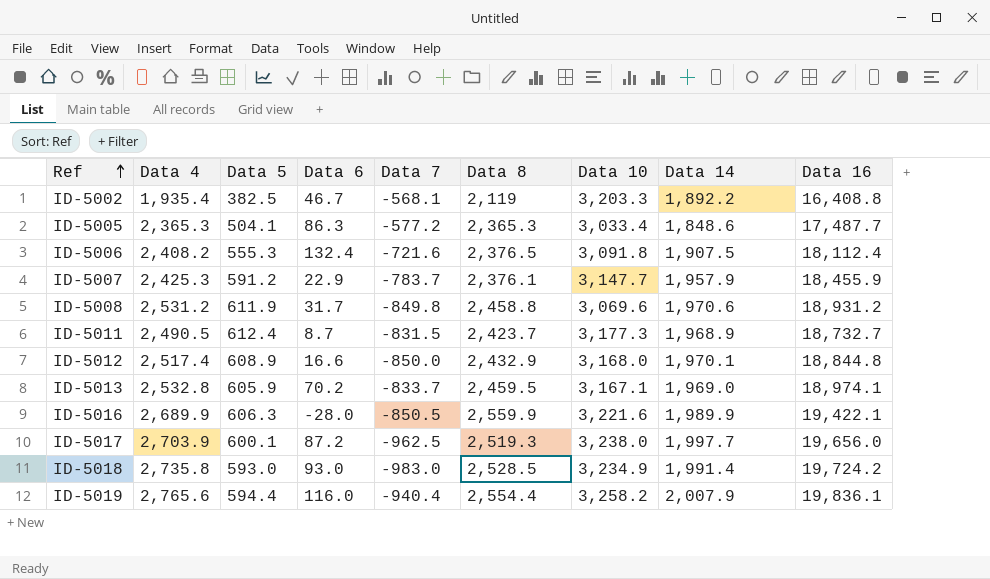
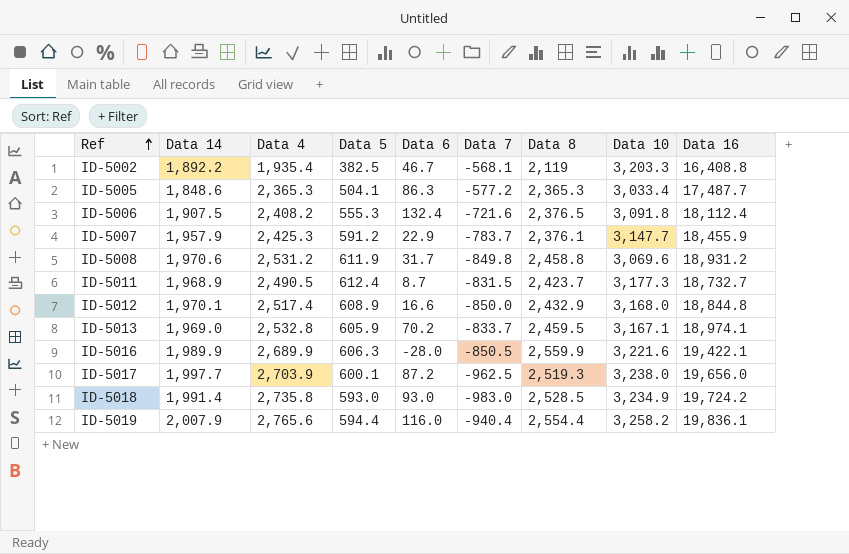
column Data 14 | position: 8 -> 2

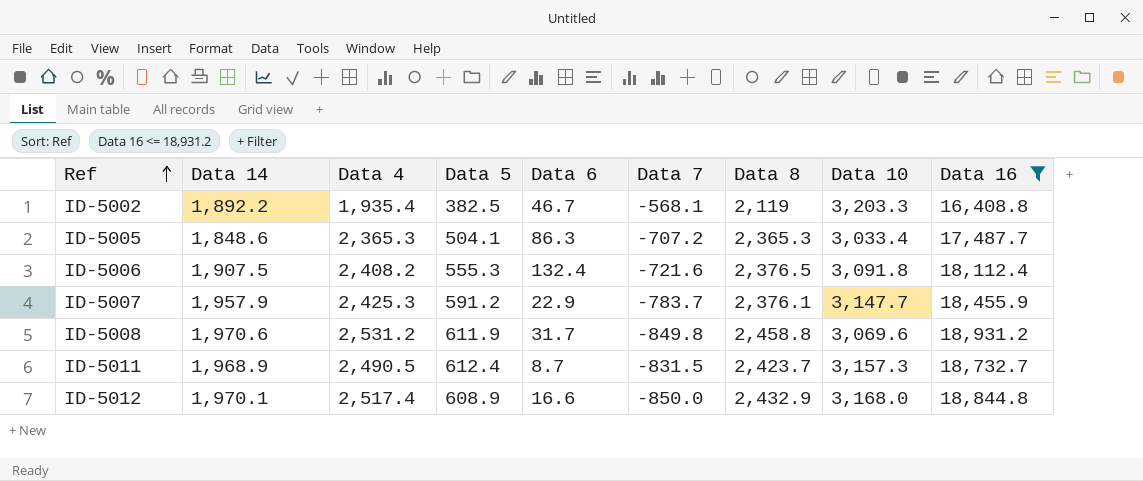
filter: none -> Data 16 <= 18,931.2
ID-5005 | Data 7: -577.2 -> -707.2
ID-5011 | Data 10: 3,177.3 -> 3,157.3

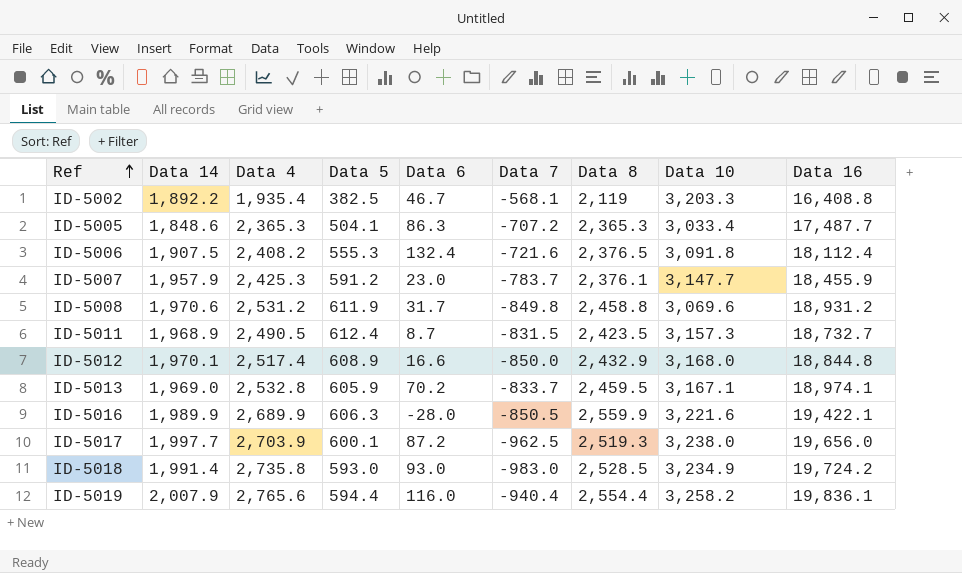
filter: Data 16 <= 18,931.2 -> none
ID-5007 | Data 6: 22.9 -> 23.0
ID-5011 | Data 8: 2,423.7 -> 2,423.5

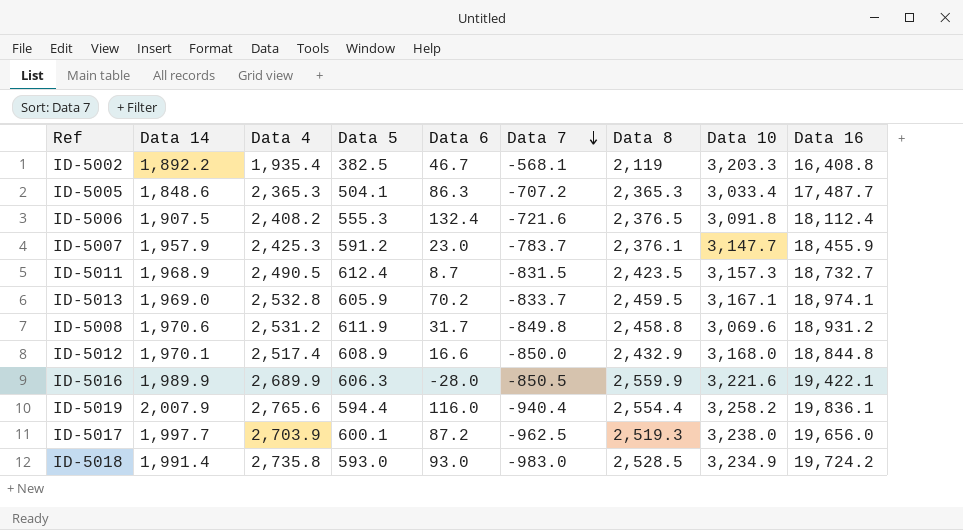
row order: Ref ascending -> Data 7 descending

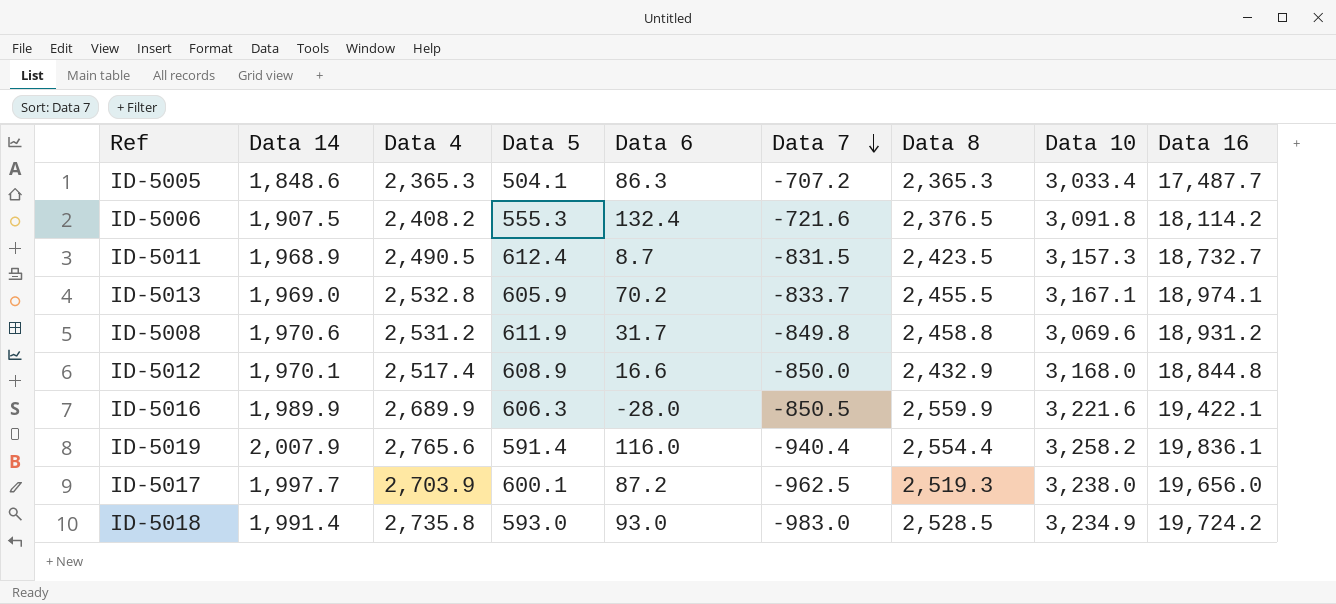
row ID-5002: 1,892.2 | 1,935.4 | 382.5 | 46.7 | -568.1 | 2,119 | 3,203.3 | 16,408.8 -> none
row ID-5007: 1,957.9 | 2,425.3 | 591.2 | 23.0 | -783.7 | 2,376.1 | 3,147.7 | 18,455.9 -> none
ID-5006 | Data 16: 18,112.4 -> 18,114.2
ID-5013 | Data 8: 2,459.5 -> 2,455.5
ID-5019 | Data 5: 594.4 -> 591.4

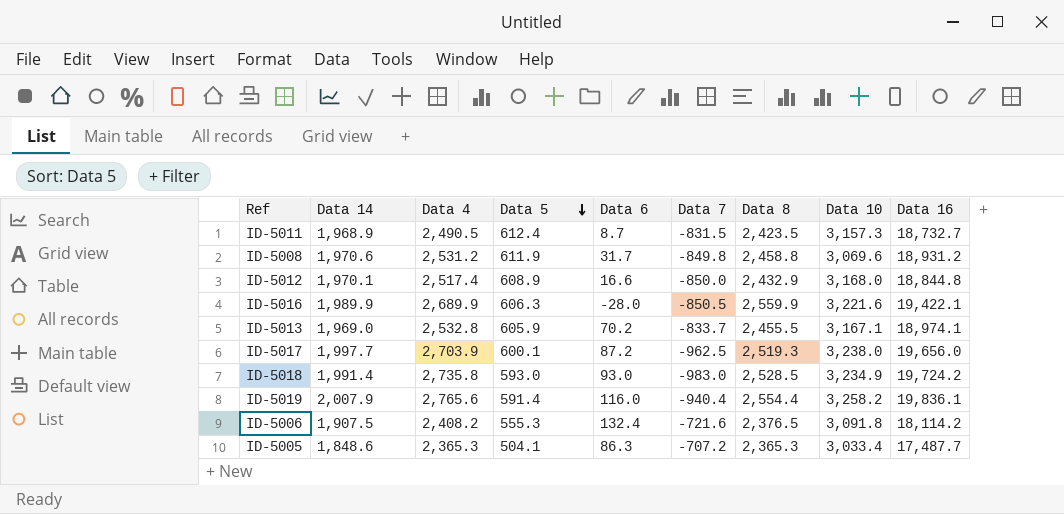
row order: Data 7 descending -> Data 5 descending

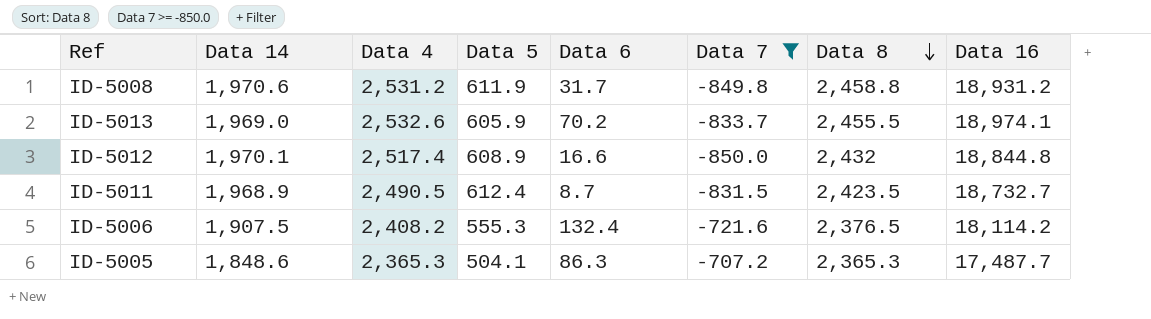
filter: none -> Data 7 >= -850.0
row order: Data 5 descending -> Data 8 descending
column Data 10 | position: 8 -> none
ID-5013 | Data 4: 2,532.8 -> 2,532.6
ID-5012 | Data 8: 2,432.9 -> 2,432

